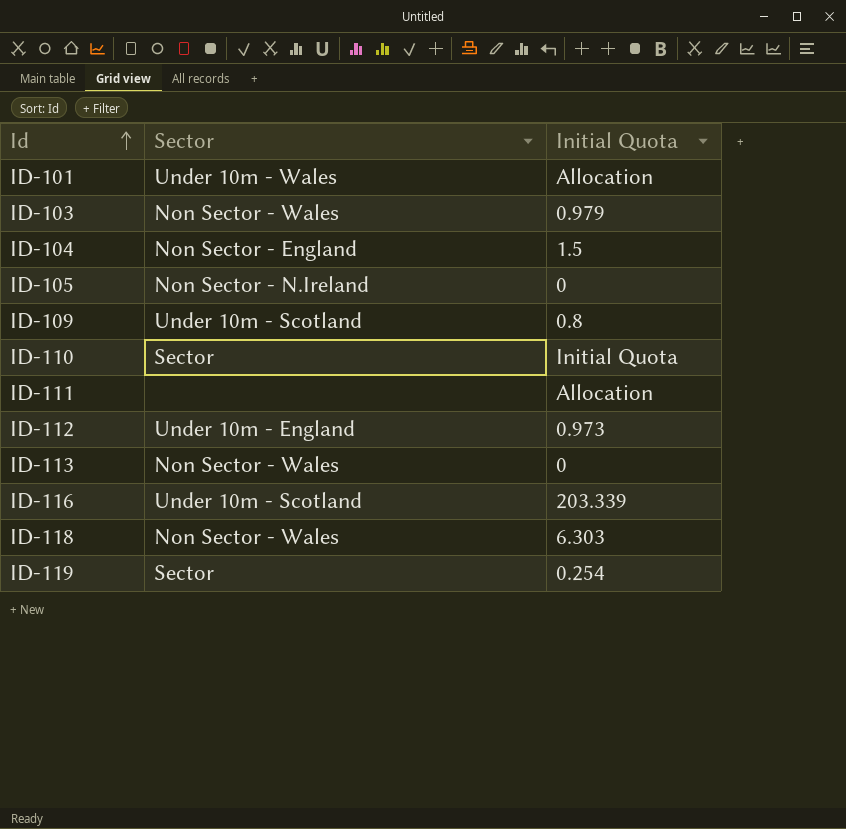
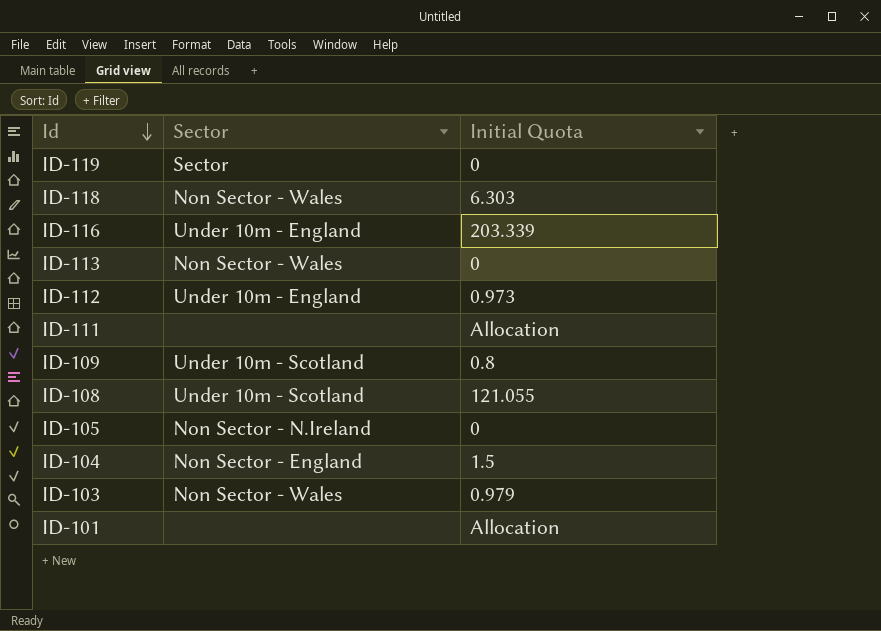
row order: Id ascending -> Id descending
row ID-110: Sector | Initial Quota -> none
ID-119 | Initial Quota: 0.254 -> 0
ID-116 | Sector: Under 10m - Scotland -> Under 10m - England
row ID-108: none -> Under 10m - Scotland | 121.055
ID-101 | Sector: Under 10m - Wales -> none

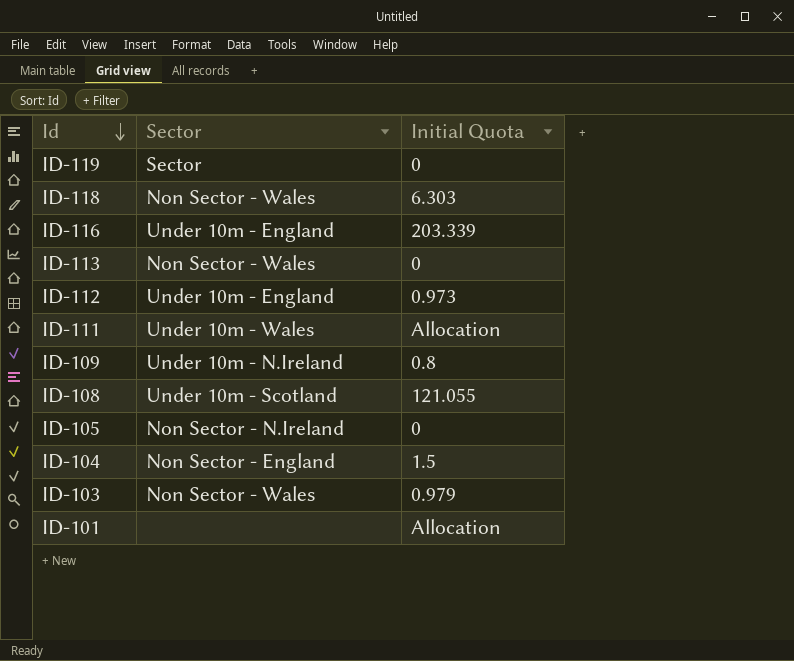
ID-111 | Sector: none -> Under 10m - Wales
ID-109 | Sector: Under 10m - Scotland -> Under 10m - N.Ireland

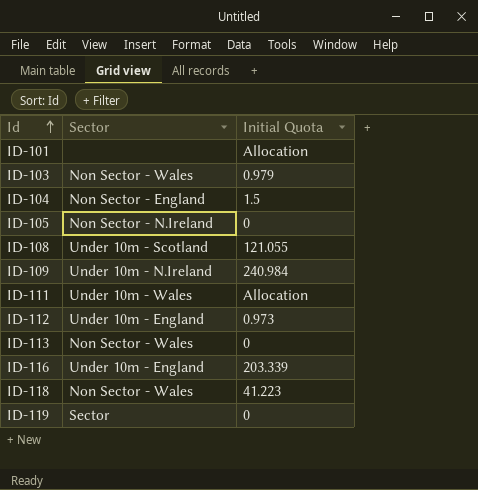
row order: Id descending -> Id ascending
ID-109 | Initial Quota: 0.8 -> 240.984
ID-118 | Initial Quota: 6.303 -> 41.223

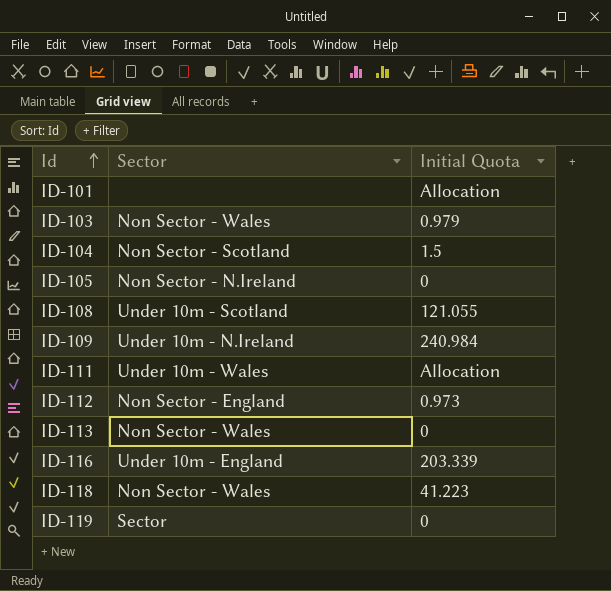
ID-104 | Sector: Non Sector - England -> Non Sector - Scotland
ID-112 | Sector: Under 10m - England -> Non Sector - England

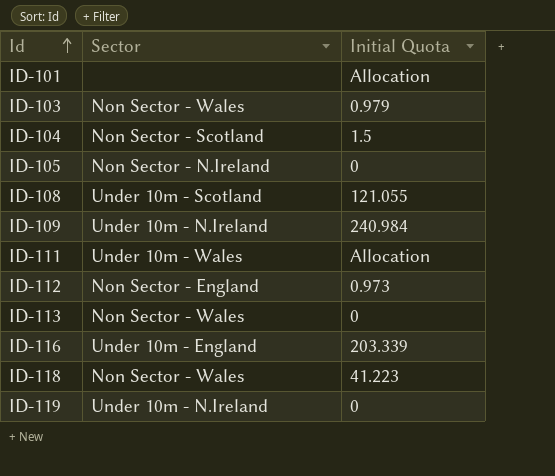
ID-119 | Sector: Sector -> Under 10m - N.Ireland

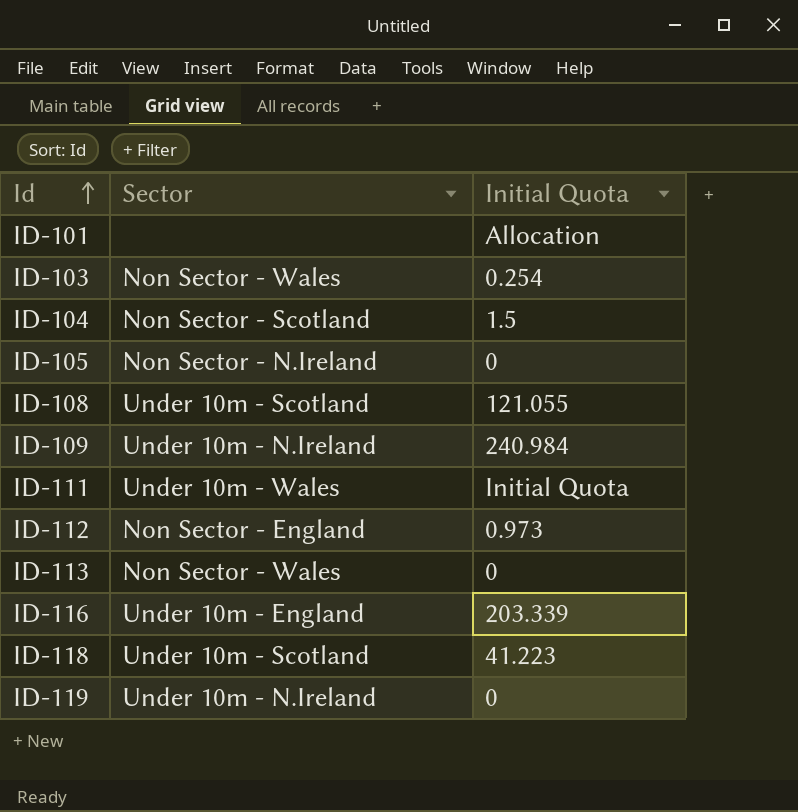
ID-103 | Initial Quota: 0.979 -> 0.254
ID-111 | Initial Quota: Allocation -> Initial Quota
ID-118 | Sector: Non Sector - Wales -> Under 10m - Scotland

